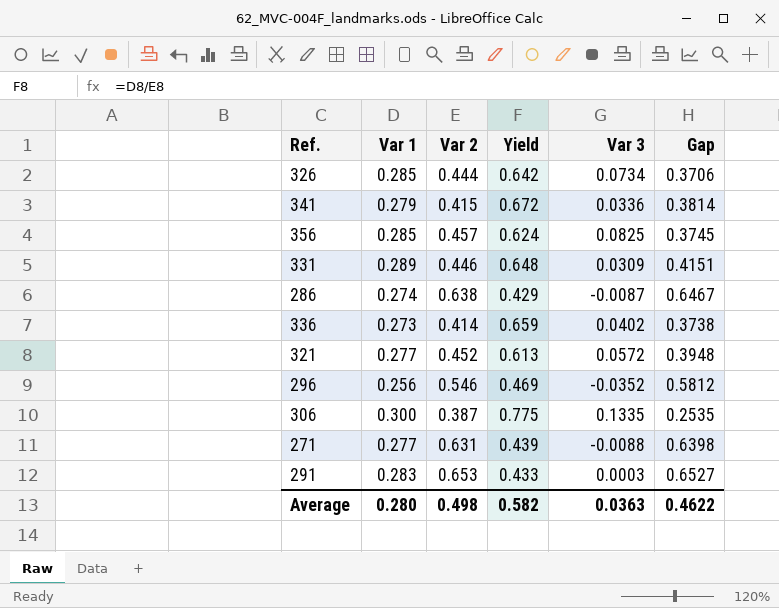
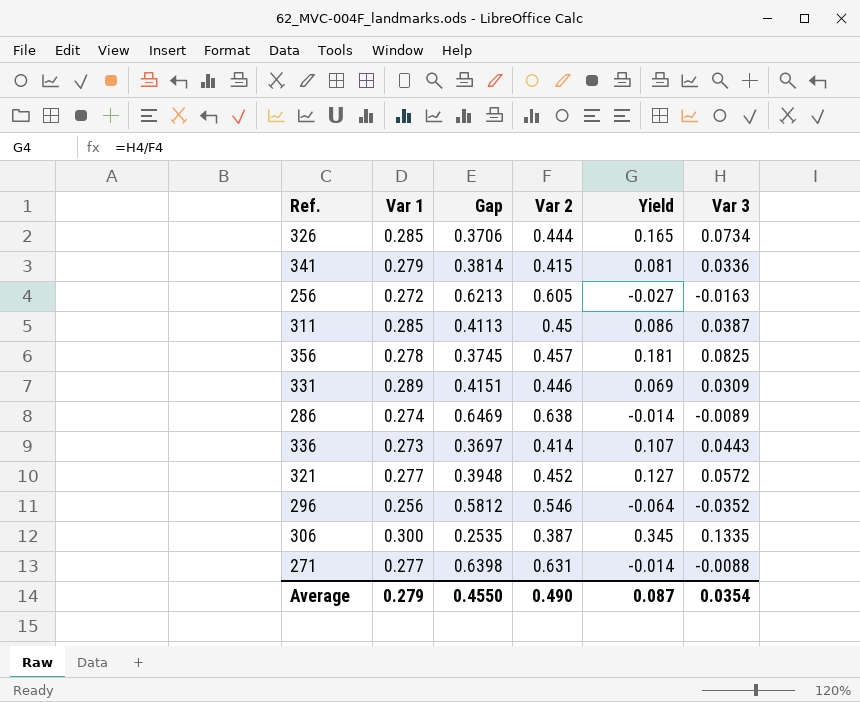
column Gap | position: 6 -> 3
column Yield | formula: [Var 1] / [Var 2] -> [Var 3] / [Var 2]
row 291: 0.283 | 0.653 | 0.433 | 0.0003 | 0.6527 -> none
row 256: none -> 0.272 | 0.6213 | 0.605 | -0.027 | -0.0163
row 311: none -> 0.285 | 0.4113 | 0.45 | 0.086 | 0.0387
356 | Var 1: 0.285 -> 0.278
286 | Gap: 0.6467 -> 0.6469
286 | Var 3: -0.0087 -> -0.0089
336 | Gap: 0.3738 -> 0.3697
336 | Var 3: 0.0402 -> 0.0443
Average | Var 1: 0.280 -> 0.279
Average | Gap: 0.4622 -> 0.4550
Average | Var 2: 0.498 -> 0.490
Average | Yield: 0.582 -> 0.087
Average | Var 3: 0.0363 -> 0.0354

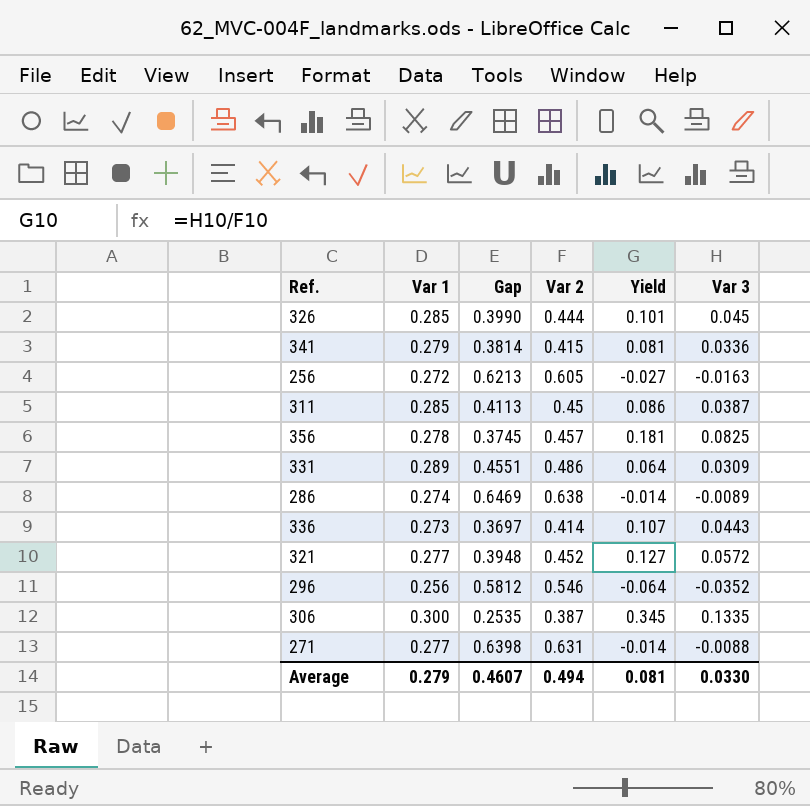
326 | Gap: 0.3706 -> 0.3990
326 | Yield: 0.165 -> 0.101
326 | Var 3: 0.0734 -> 0.045
331 | Gap: 0.4151 -> 0.4551
331 | Var 2: 0.446 -> 0.486
331 | Yield: 0.069 -> 0.064
Average | Gap: 0.4550 -> 0.4607
Average | Var 2: 0.490 -> 0.494
Average | Yield: 0.087 -> 0.081
Average | Var 3: 0.0354 -> 0.0330

